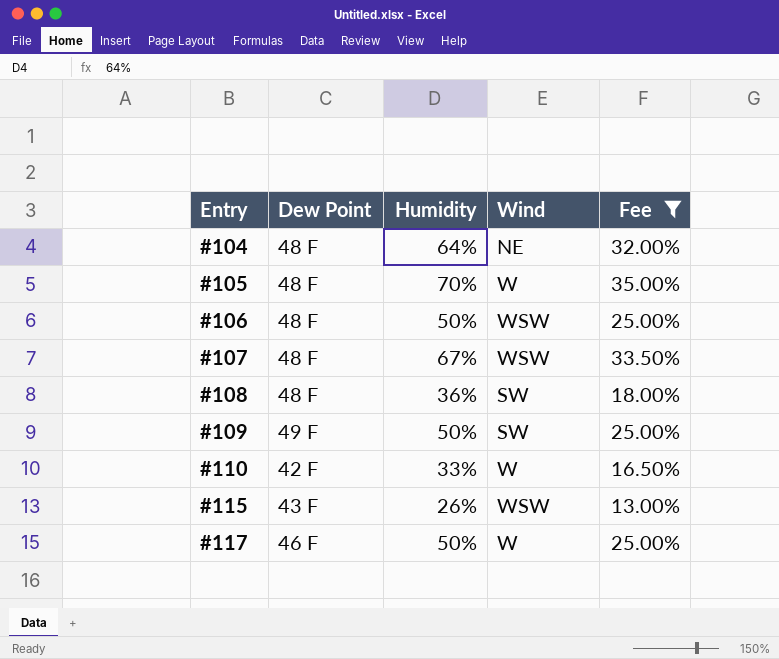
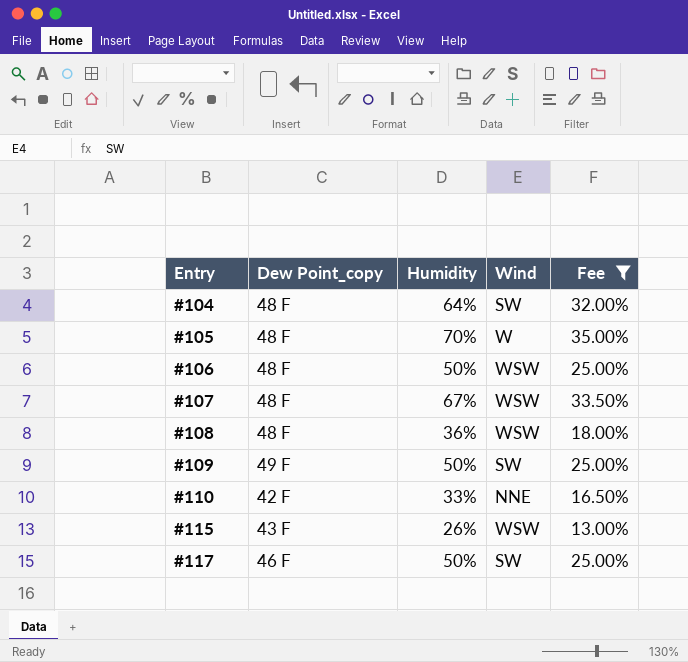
column name: Dew Point -> Dew Point_copy
#104 | Wind: NE -> SW
#108 | Wind: SW -> WSW
#110 | Wind: W -> NNE
#117 | Wind: W -> SW

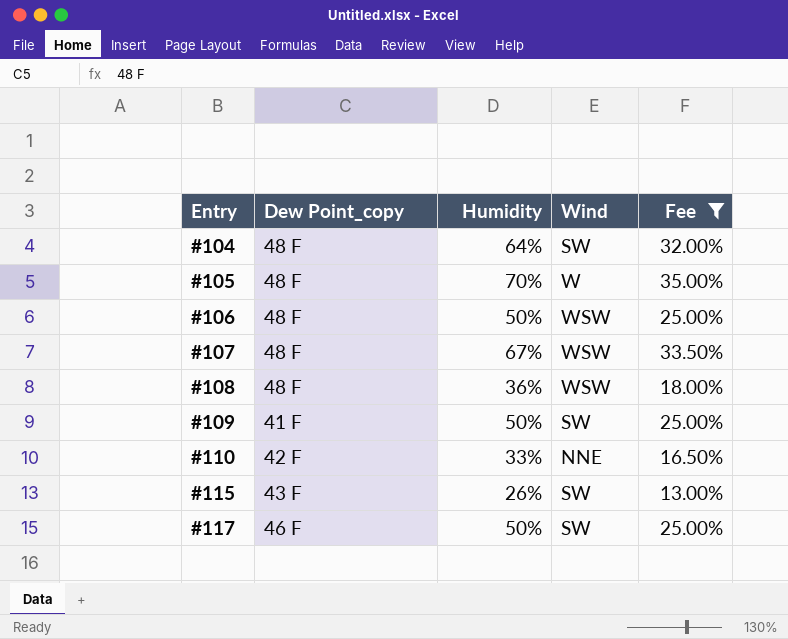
#109 | Dew Point_copy: 49 F -> 41 F
#115 | Wind: WSW -> SW

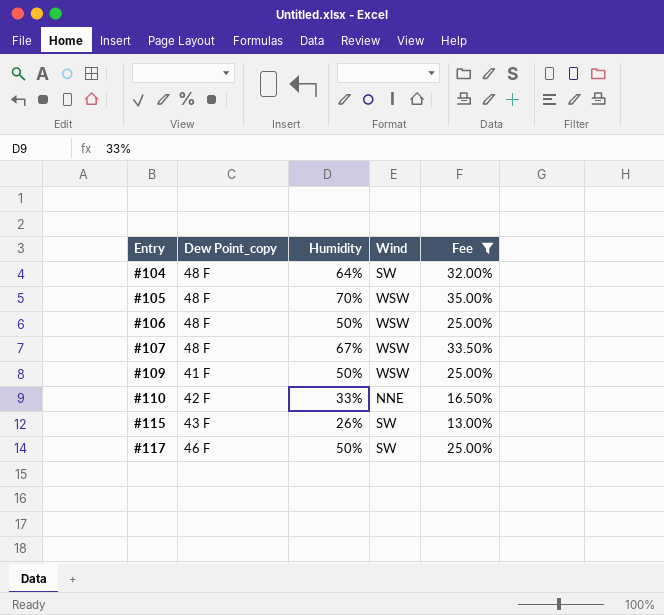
row #108: 48 F | 36% | WSW | 18.00% -> none
#105 | Wind: W -> WSW
#109 | Wind: SW -> WSW

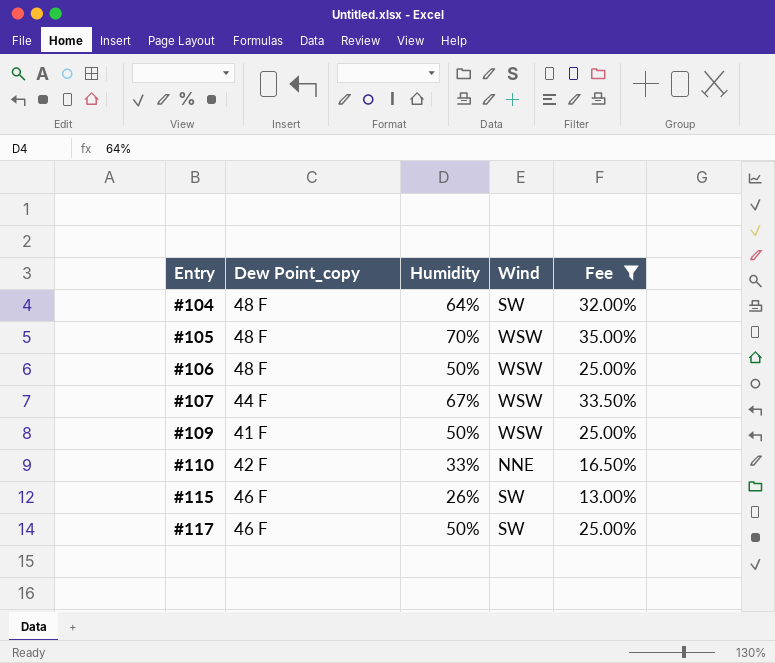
#107 | Dew Point_copy: 48 F -> 44 F
#115 | Dew Point_copy: 43 F -> 46 F

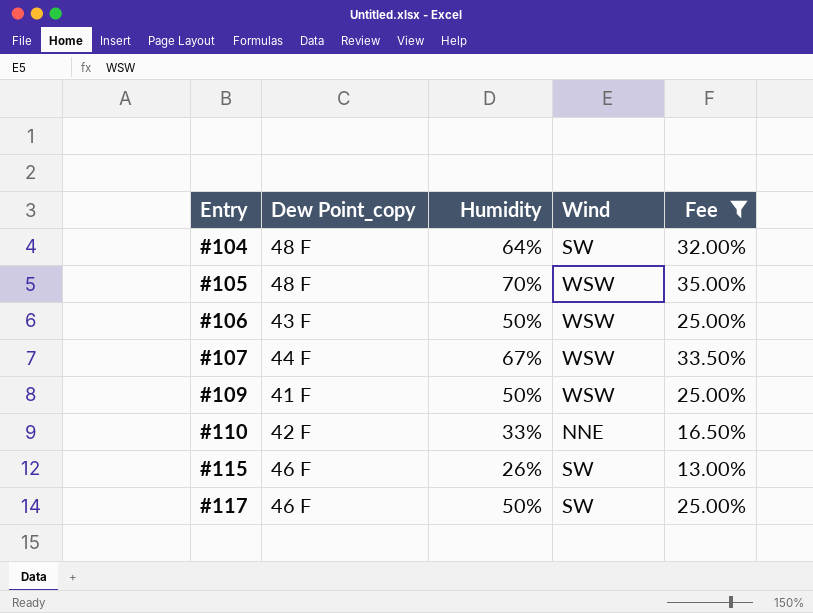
#106 | Dew Point_copy: 48 F -> 43 F

